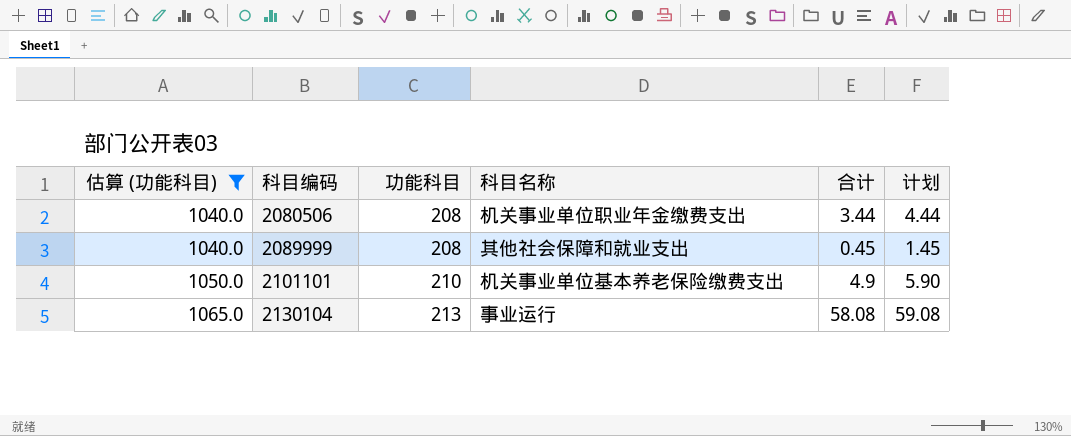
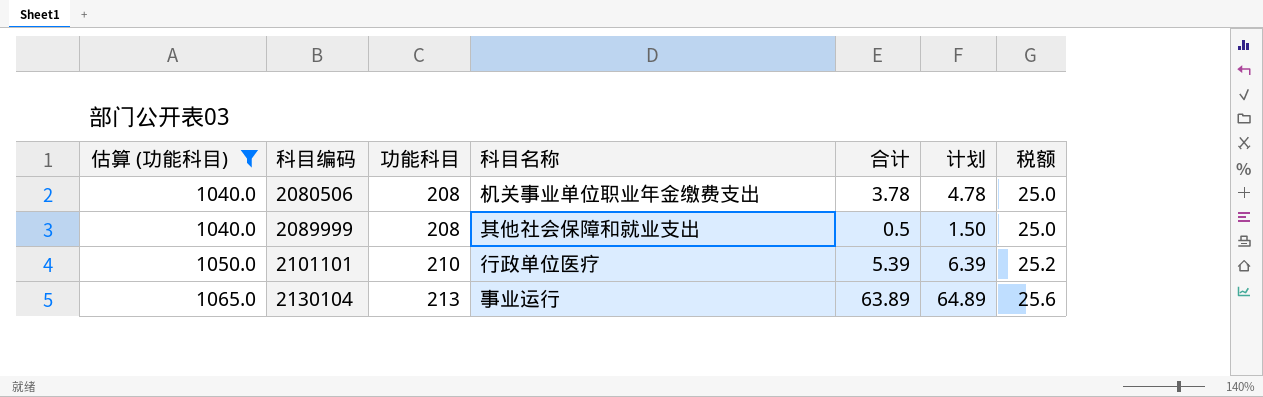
column 税额 | formula: none -> [功能科目] * 0.12
2080506 | 合计: 3.44 -> 3.78
2080506 | 计划: 4.44 -> 4.78
2089999 | 合计: 0.45 -> 0.5
2089999 | 计划: 1.45 -> 1.50
2101101 | 科目名称: 机关事业单位基本养老保险缴费支出 -> 行政单位医疗
2101101 | 合计: 4.9 -> 5.39
2101101 | 计划: 5.90 -> 6.39
2130104 | 合计: 58.08 -> 63.89
2130104 | 计划: 59.08 -> 64.89

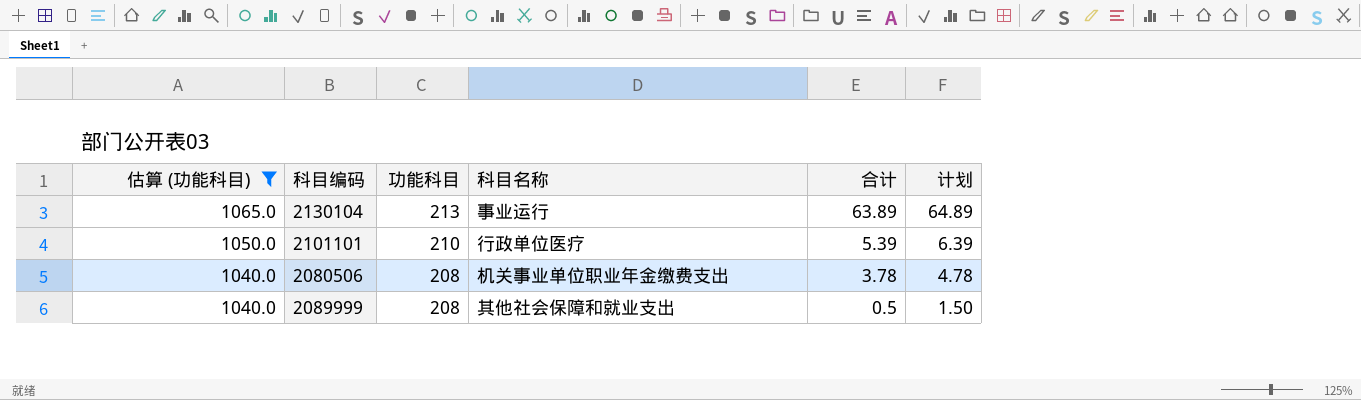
row order: 估算 (功能科目) ascending -> 估算 (功能科目) descending
column 税额 | formula: [功能科目] * 0.12 -> none

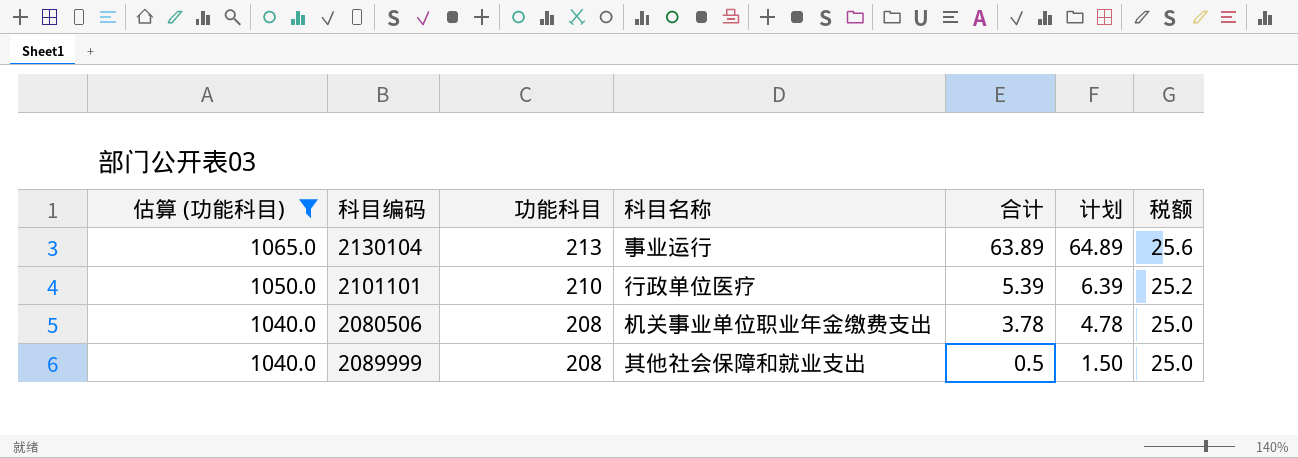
column 税额 | formula: none -> [功能科目] * 0.12

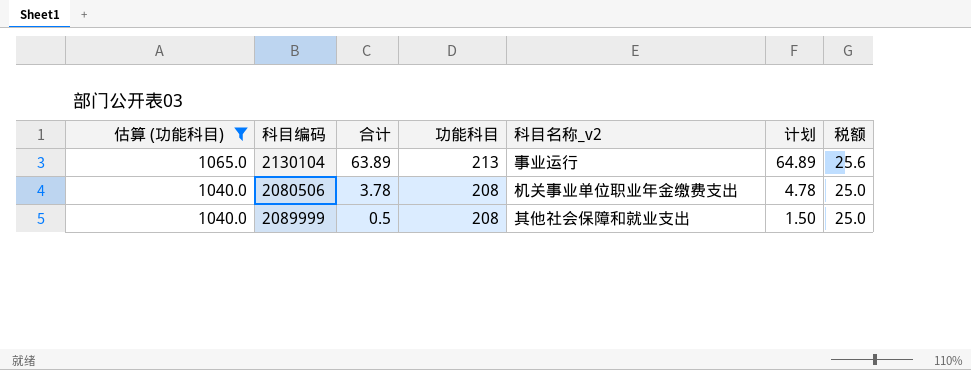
column 合计 | position: 5 -> 3
column name: 科目名称 -> 科目名称_v2
row 2101101: 1050.0 | 210 | 行政单位医疗 | 5.39 | 6.39 | 25.2 -> none

